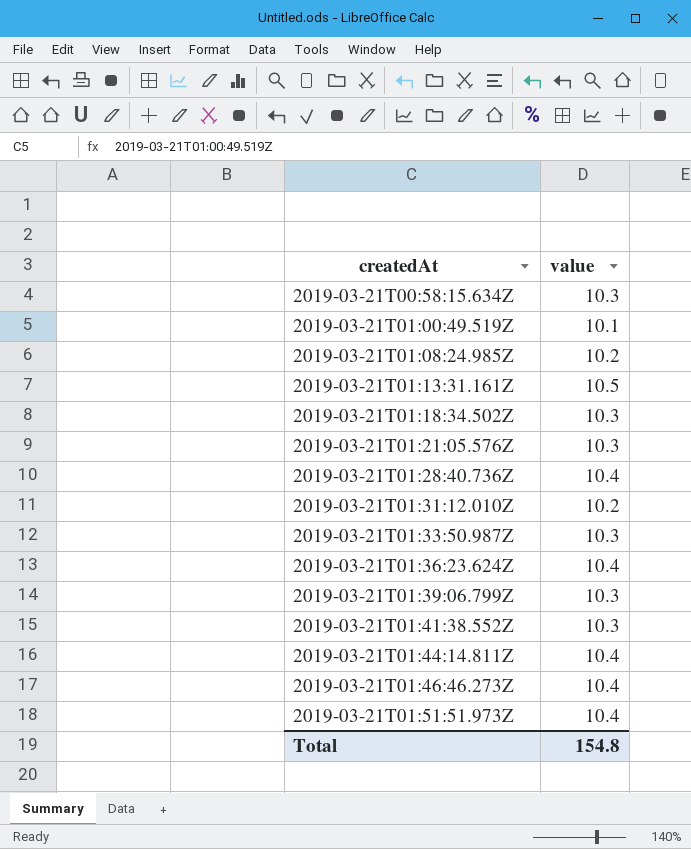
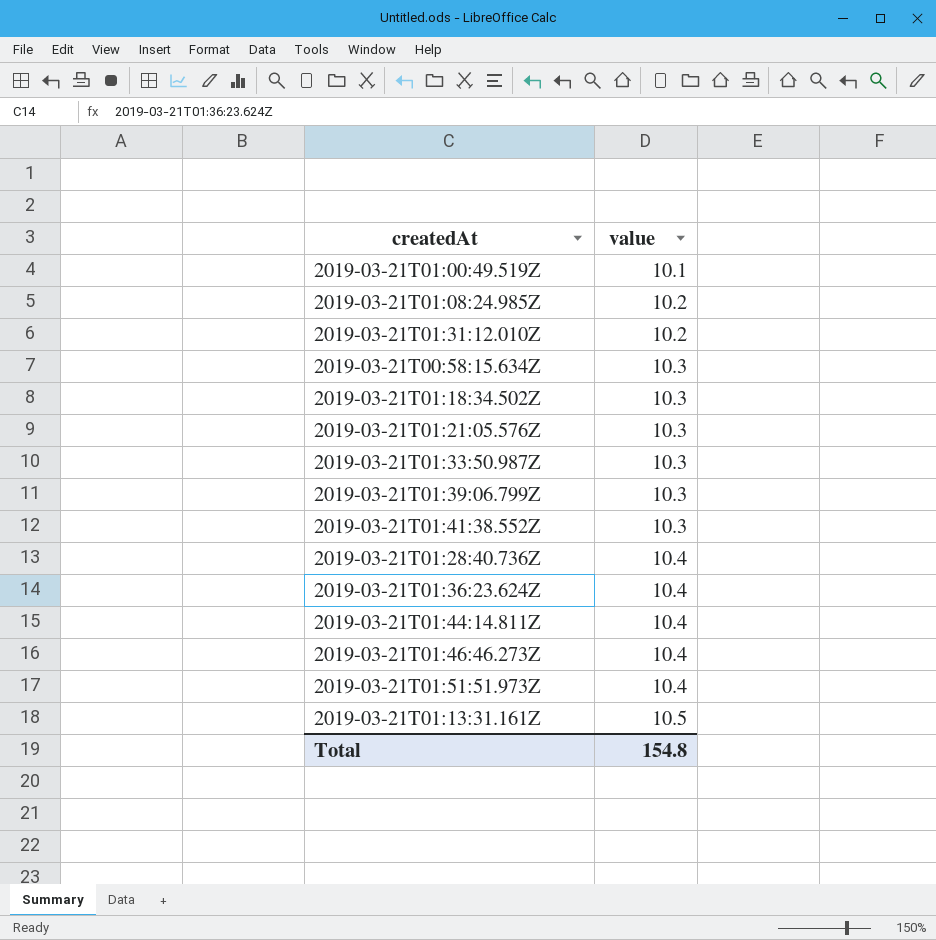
row order: createdAt ascending -> value ascending

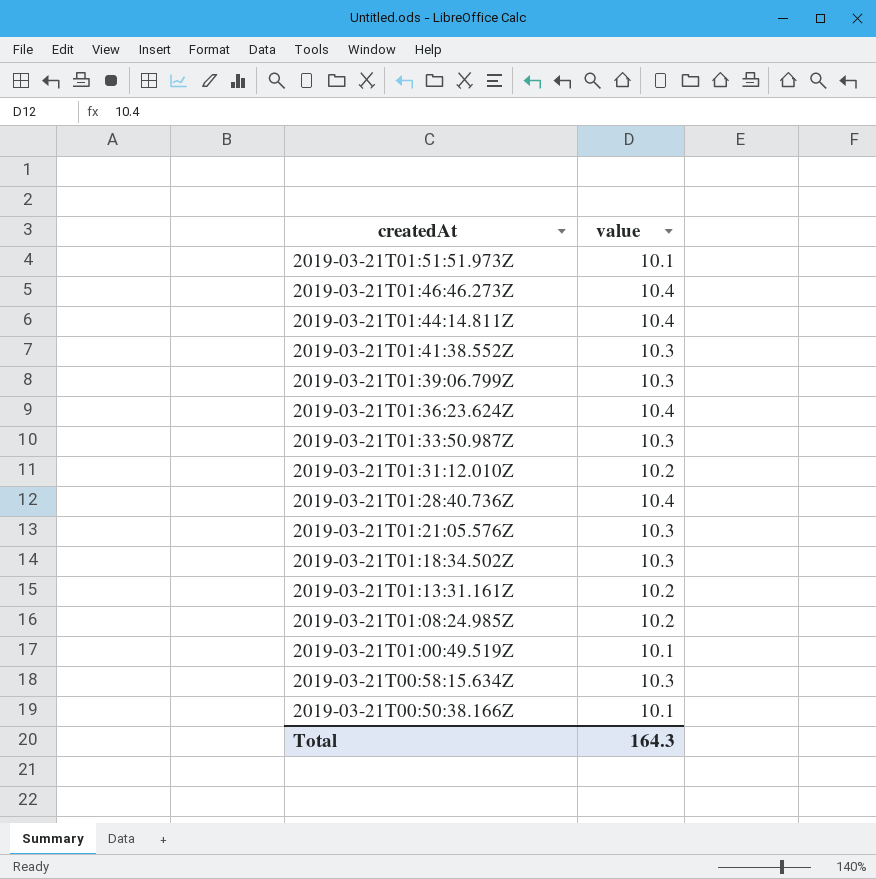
row order: value ascending -> createdAt descending
2019-03-21T01:51:51.973Z | value: 10.4 -> 10.1
2019-03-21T01:13:31.161Z | value: 10.5 -> 10.2
row 2019-03-21T00:50:38.166Z: none -> 10.1
Total | value: 154.8 -> 164.3

